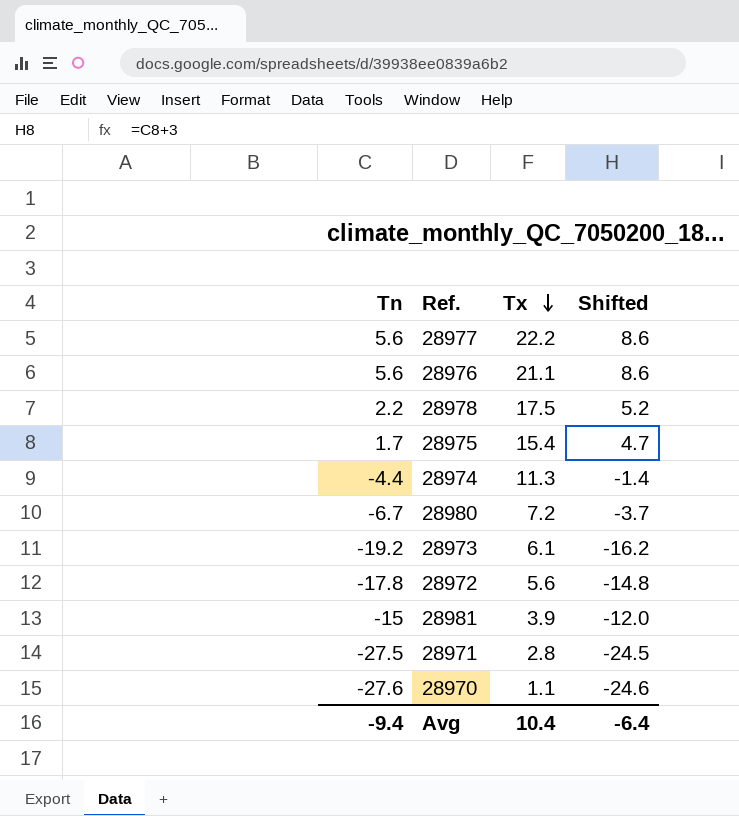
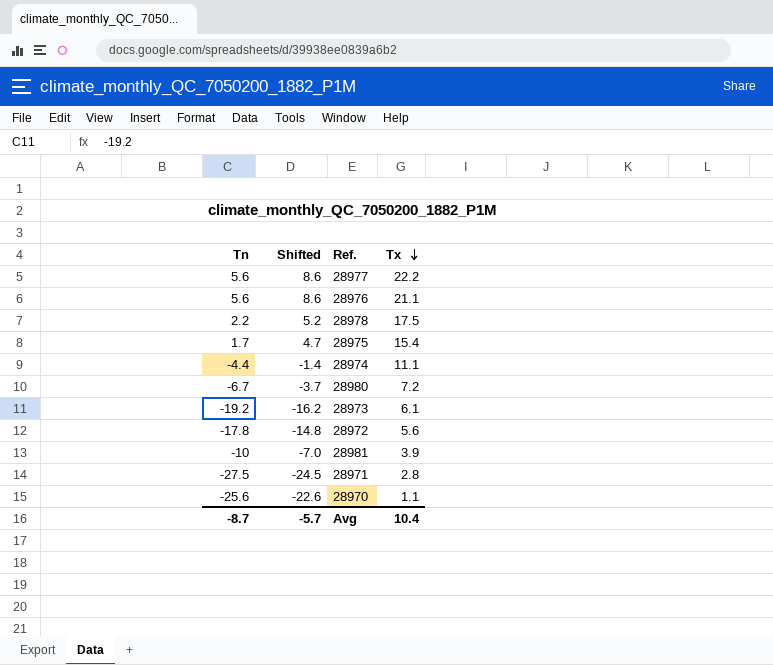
column Shifted | position: 4 -> 2
28974 | Tx: 11.3 -> 11.1
28981 | Tn: -15 -> -10
28981 | Shifted: -12.0 -> -7.0
28970 | Tn: -27.6 -> -25.6
28970 | Shifted: -24.6 -> -22.6
Avg | Tn: -9.4 -> -8.7
Avg | Shifted: -6.4 -> -5.7

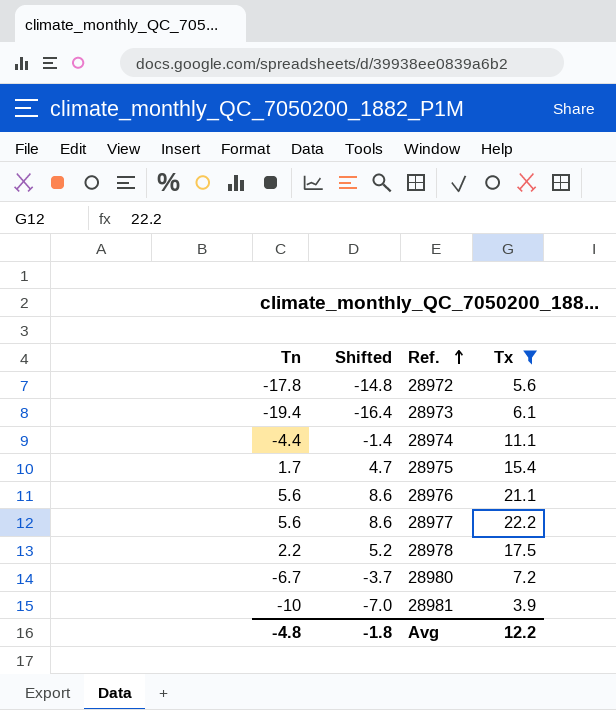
filter: none -> Tx >= 3.9
row order: Tx descending -> Ref. ascending
28973 | Tn: -19.2 -> -19.4
28973 | Shifted: -16.2 -> -16.4
Avg | Tn: -8.7 -> -4.8
Avg | Shifted: -5.7 -> -1.8
Avg | Tx: 10.4 -> 12.2

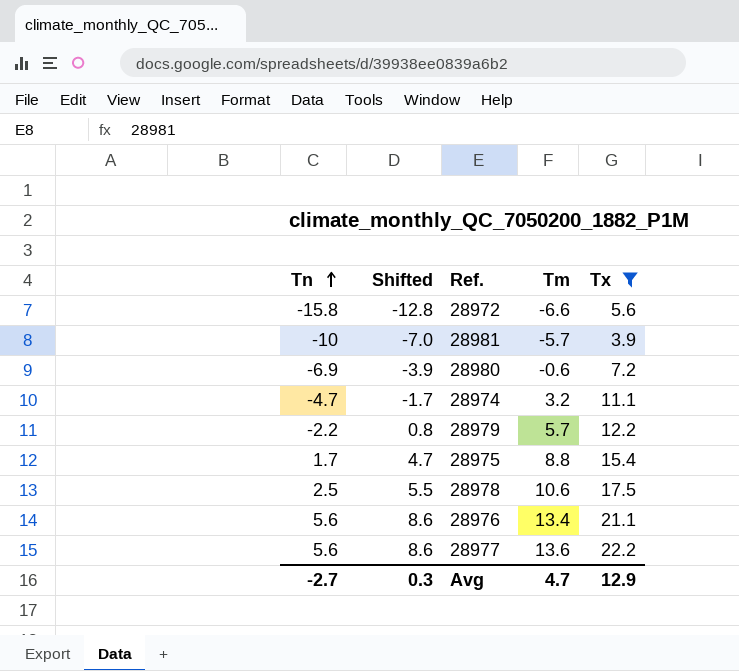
row order: Ref. ascending -> Tn ascending
column Tm | position: none -> 4
row 28973: -19.4 | -16.4 | 6.1 -> none
28972 | Tn: -17.8 -> -15.8
28972 | Shifted: -14.8 -> -12.8
28980 | Tn: -6.7 -> -6.9
28980 | Shifted: -3.7 -> -3.9
28974 | Tn: -4.4 -> -4.7
28974 | Shifted: -1.4 -> -1.7
row 28979: none -> -2.2 | 0.8 | 5.7 | 12.2
28978 | Tn: 2.2 -> 2.5
28978 | Shifted: 5.2 -> 5.5
Avg | Tn: -4.8 -> -2.7
Avg | Shifted: -1.8 -> 0.3
Avg | Tx: 12.2 -> 12.9

